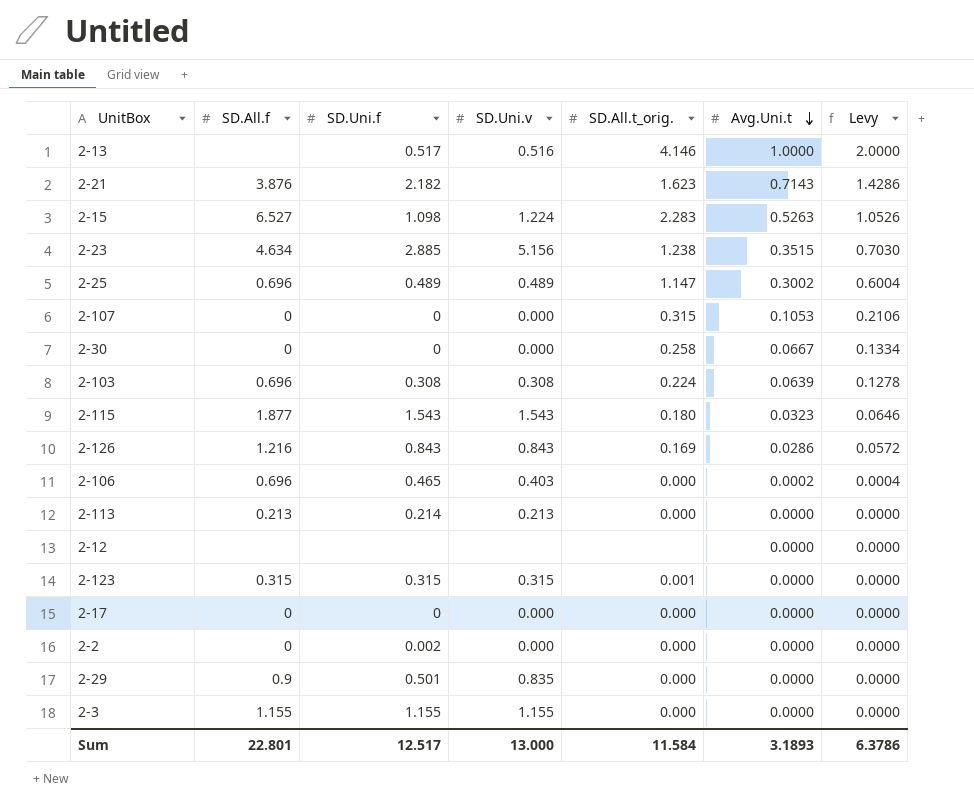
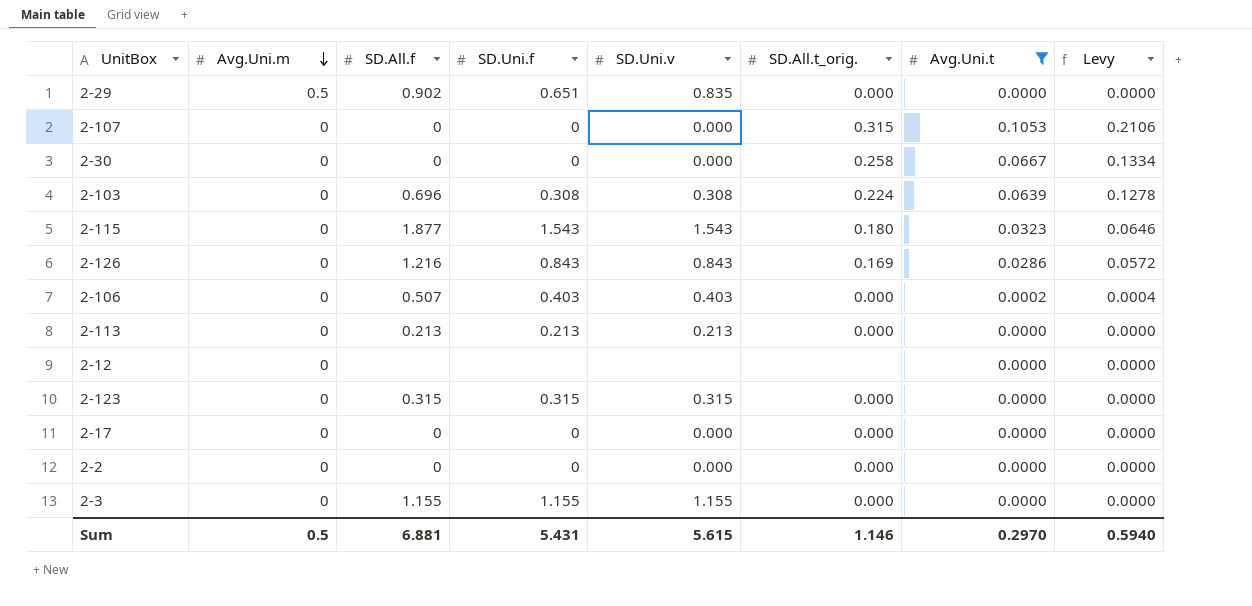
filter: none -> Avg.Uni.t <= 0.1053
row order: Avg.Uni.t descending -> Avg.Uni.m descending
column Avg.Uni.m | position: none -> 2
2-29 | SD.All.f: 0.9 -> 0.902
2-29 | SD.Uni.f: 0.501 -> 0.651
2-106 | SD.All.f: 0.696 -> 0.507
2-106 | SD.Uni.f: 0.465 -> 0.403
2-113 | SD.Uni.f: 0.214 -> 0.213
2-123 | SD.All.t_orig.: 0.001 -> 0.000
2-2 | SD.Uni.f: 0.002 -> 0
Sum | SD.All.f: 22.801 -> 6.881
Sum | SD.Uni.f: 12.517 -> 5.431
Sum | SD.Uni.v: 13.000 -> 5.615
Sum | SD.All.t_orig.: 11.584 -> 1.146
Sum | Avg.Uni.t: 3.1893 -> 0.2970
Sum | Levy: 6.3786 -> 0.5940

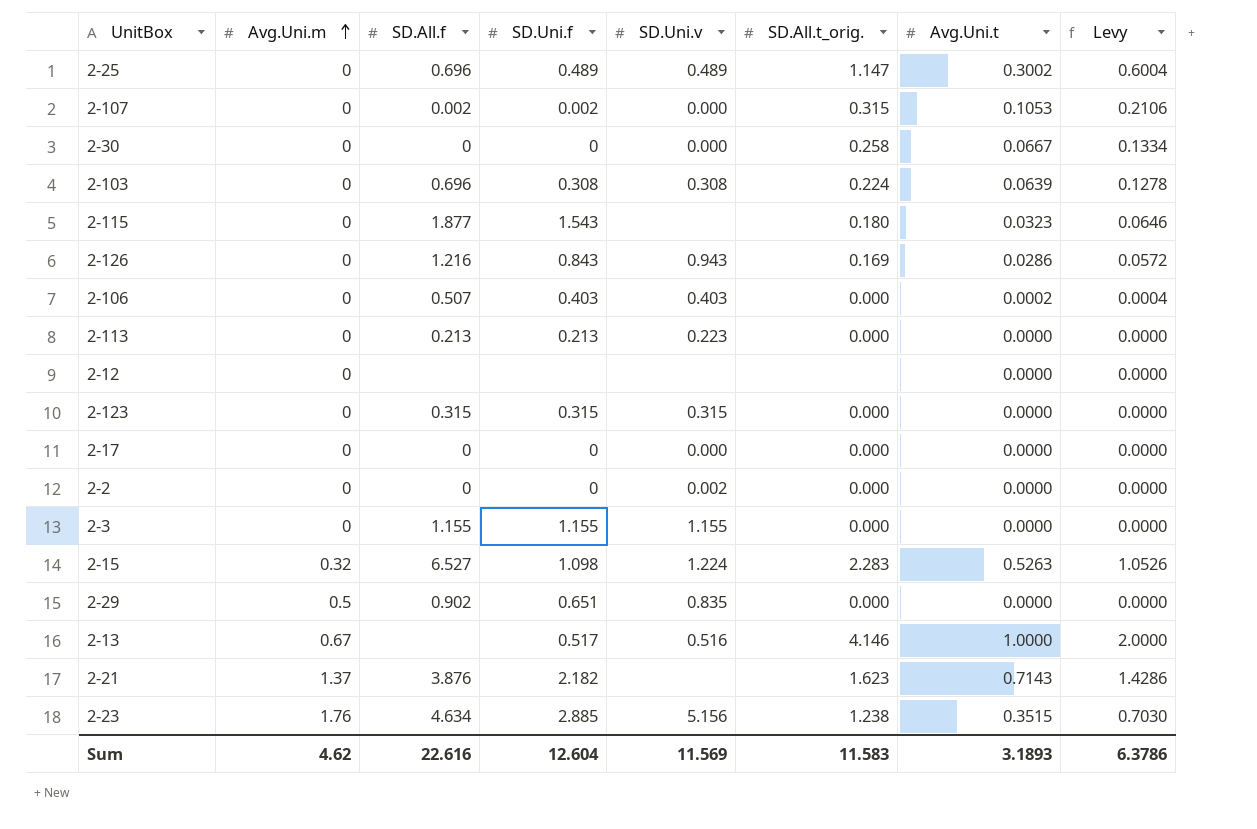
filter: Avg.Uni.t <= 0.1053 -> none
row order: Avg.Uni.m descending -> Avg.Uni.m ascending
2-107 | SD.All.f: 0 -> 0.002
2-107 | SD.Uni.f: 0 -> 0.002
2-115 | SD.Uni.v: 1.543 -> none
2-126 | SD.Uni.v: 0.843 -> 0.943
2-113 | SD.Uni.v: 0.213 -> 0.223
2-2 | SD.Uni.v: 0.000 -> 0.002
Sum | Avg.Uni.m: 0.5 -> 4.62
Sum | SD.All.f: 6.881 -> 22.616
Sum | SD.Uni.f: 5.431 -> 12.604
Sum | SD.Uni.v: 5.615 -> 11.569
Sum | SD.All.t_orig.: 1.146 -> 11.583
Sum | Avg.Uni.t: 0.2970 -> 3.1893
Sum | Levy: 0.5940 -> 6.3786

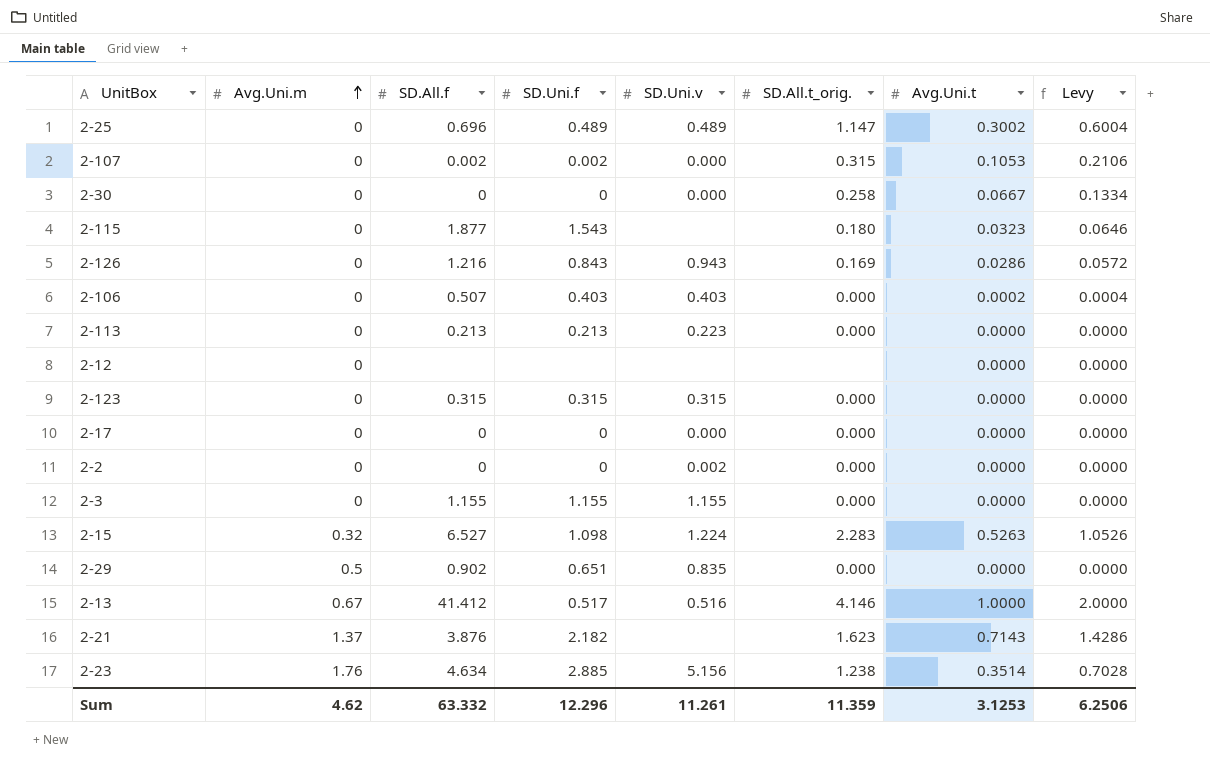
row 2-103: 0 | 0.696 | 0.308 | 0.308 | 0.224 | 0.0639 | 0.1278 -> none
2-13 | SD.All.f: none -> 41.412
2-23 | Avg.Uni.t: 0.3515 -> 0.3514
2-23 | Levy: 0.7030 -> 0.7028
Sum | SD.All.f: 22.616 -> 63.332
Sum | SD.Uni.f: 12.604 -> 12.296
Sum | SD.Uni.v: 11.569 -> 11.261
Sum | SD.All.t_orig.: 11.583 -> 11.359
Sum | Avg.Uni.t: 3.1893 -> 3.1253
Sum | Levy: 6.3786 -> 6.2506

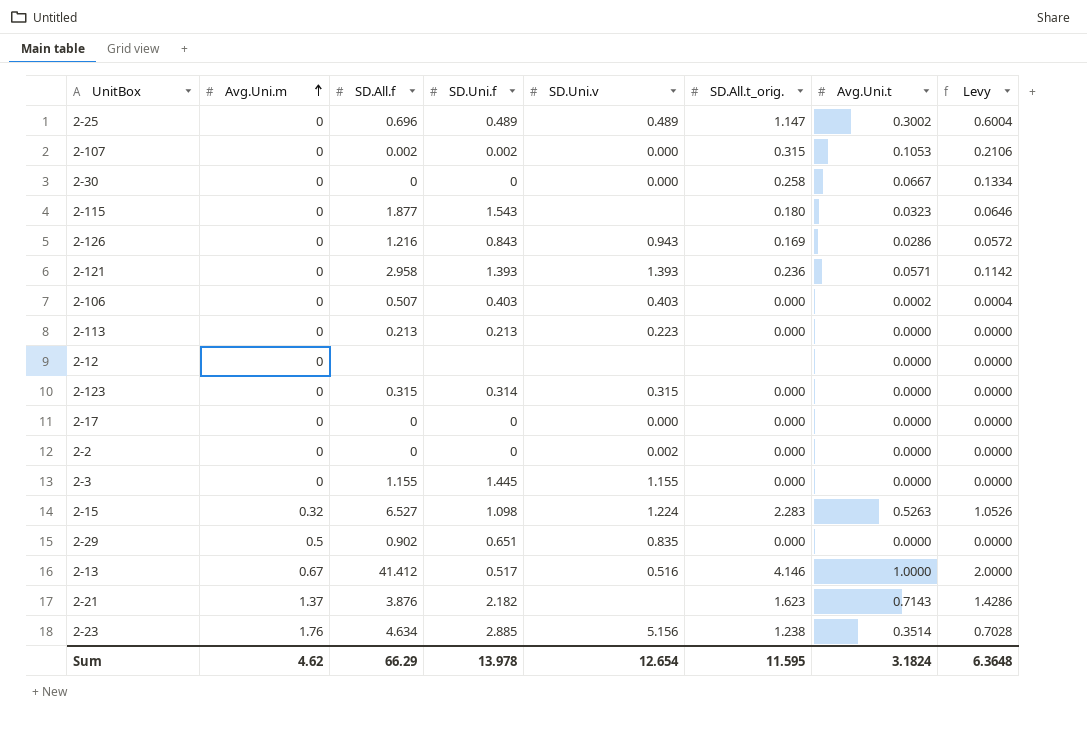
row 2-121: none -> 0 | 2.958 | 1.393 | 1.393 | 0.236 | 0.0571 | 0.1142
2-123 | SD.Uni.f: 0.315 -> 0.314
2-3 | SD.Uni.f: 1.155 -> 1.445
Sum | SD.All.f: 63.332 -> 66.29
Sum | SD.Uni.f: 12.296 -> 13.978
Sum | SD.Uni.v: 11.261 -> 12.654
Sum | SD.All.t_orig.: 11.359 -> 11.595
Sum | Avg.Uni.t: 3.1253 -> 3.1824
Sum | Levy: 6.2506 -> 6.3648

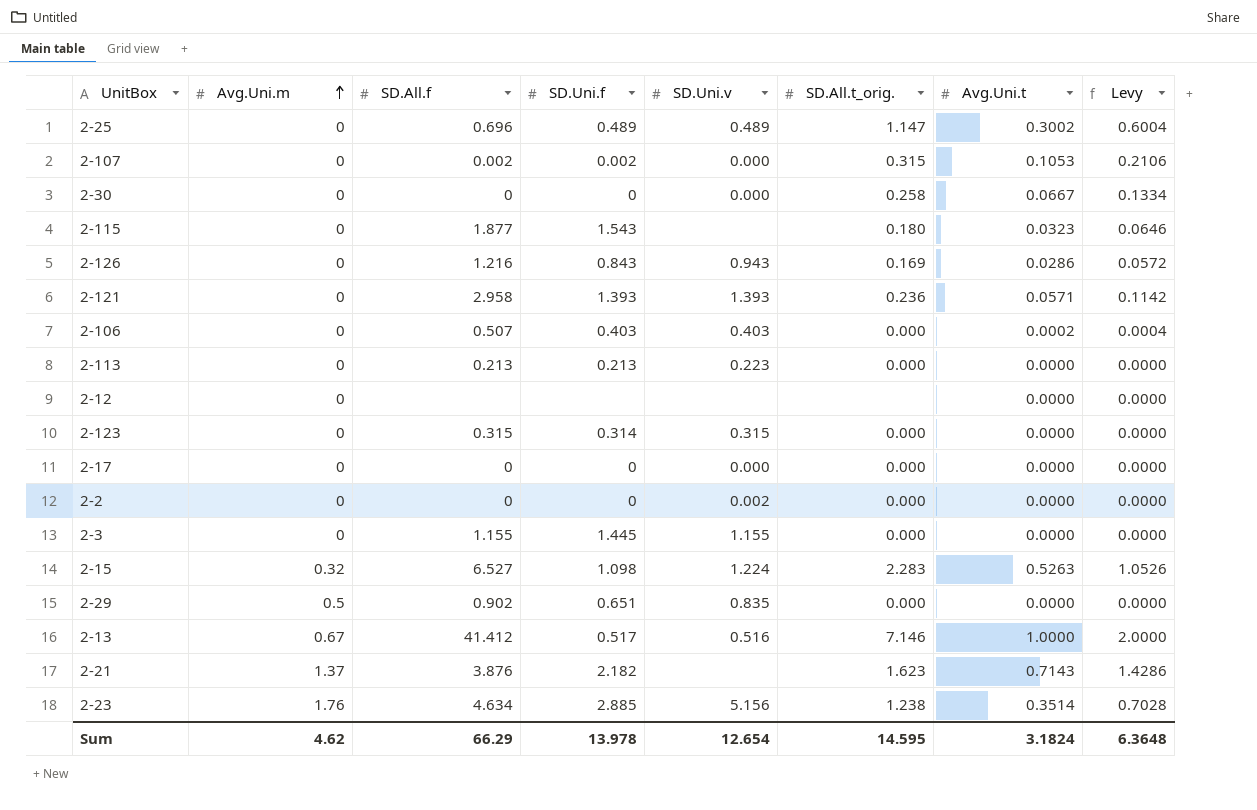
2-13 | SD.All.t_orig.: 4.146 -> 7.146
Sum | SD.All.t_orig.: 11.595 -> 14.595

